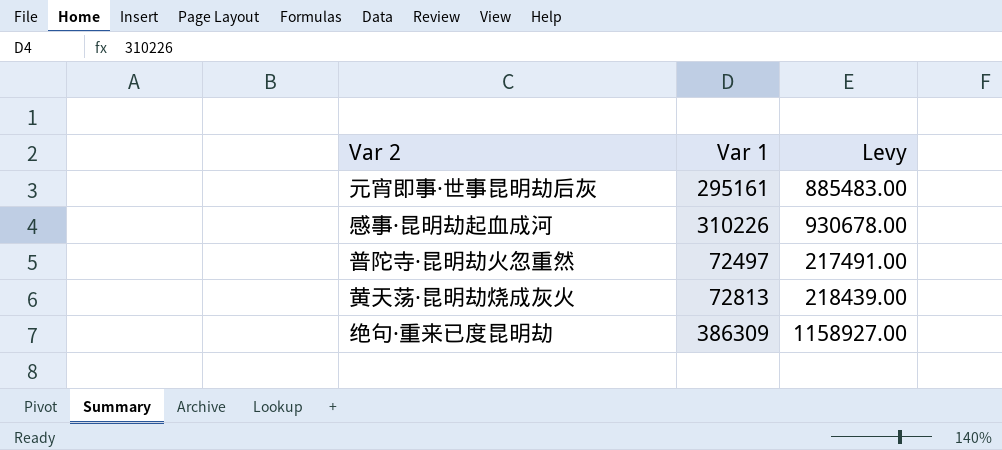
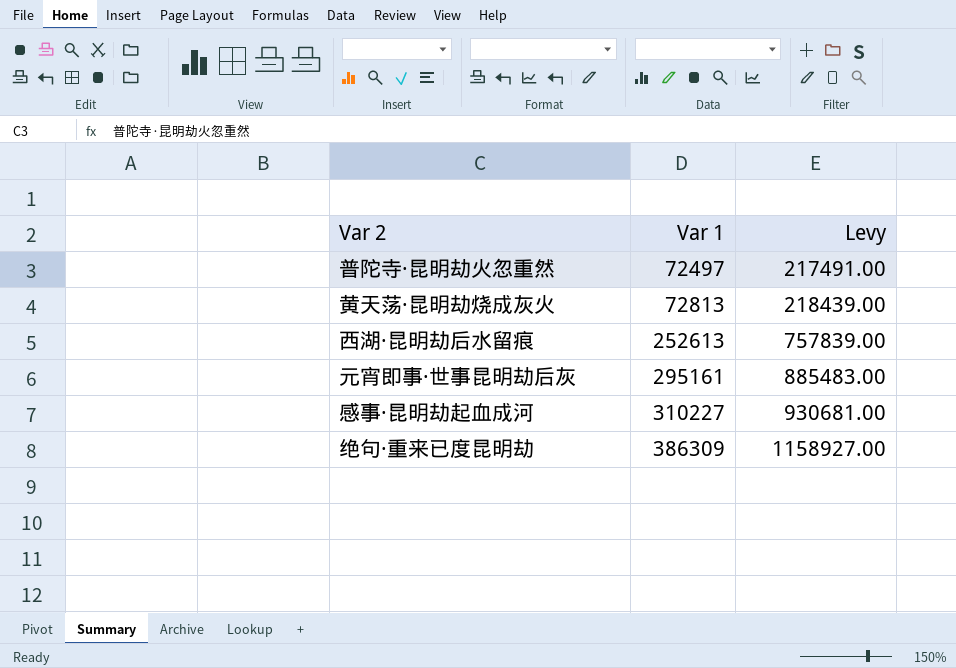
row order: none -> Var 1 ascending
row 西湖·昆明劫后水留痕: none -> 252613 | 757839.00
感事·昆明劫起血成河 | Var 1: 310226 -> 310227
感事·昆明劫起血成河 | Levy: 930678.00 -> 930681.00

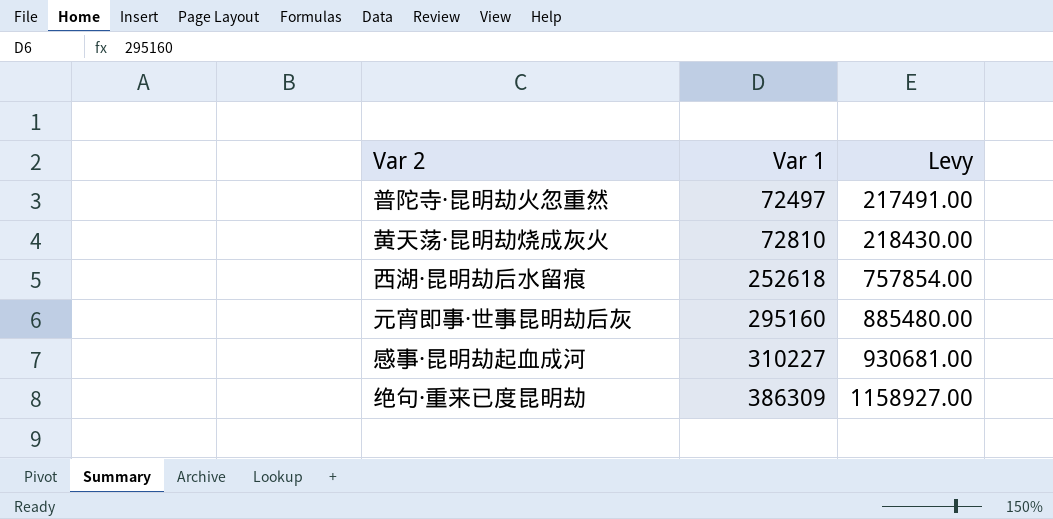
黄天荡·昆明劫烧成灰火 | Var 1: 72813 -> 72810
黄天荡·昆明劫烧成灰火 | Levy: 218439.00 -> 218430.00
西湖·昆明劫后水留痕 | Var 1: 252613 -> 252618
西湖·昆明劫后水留痕 | Levy: 757839.00 -> 757854.00
元宵即事·世事昆明劫后灰 | Var 1: 295161 -> 295160
元宵即事·世事昆明劫后灰 | Levy: 885483.00 -> 885480.00

